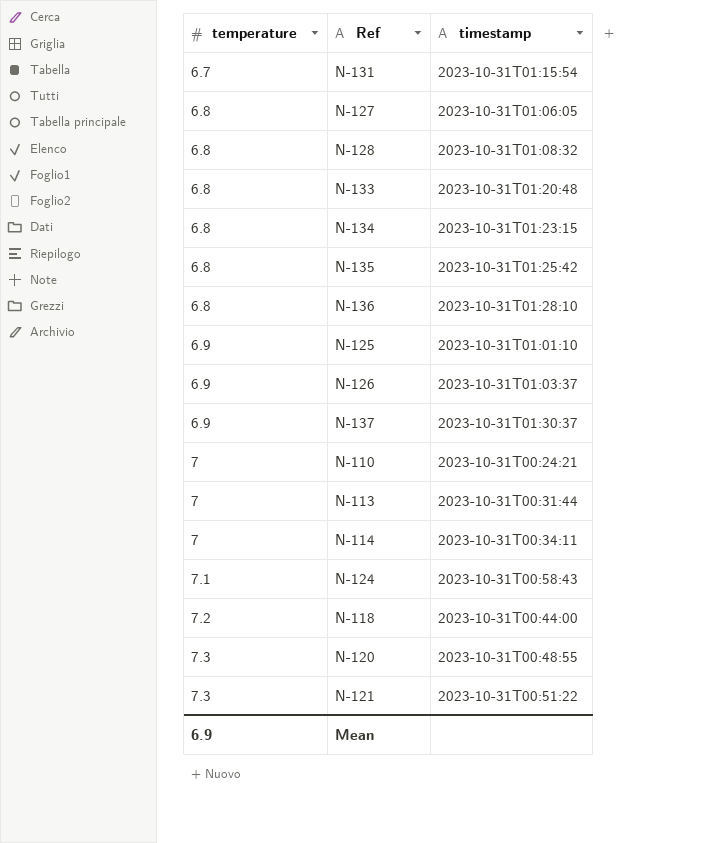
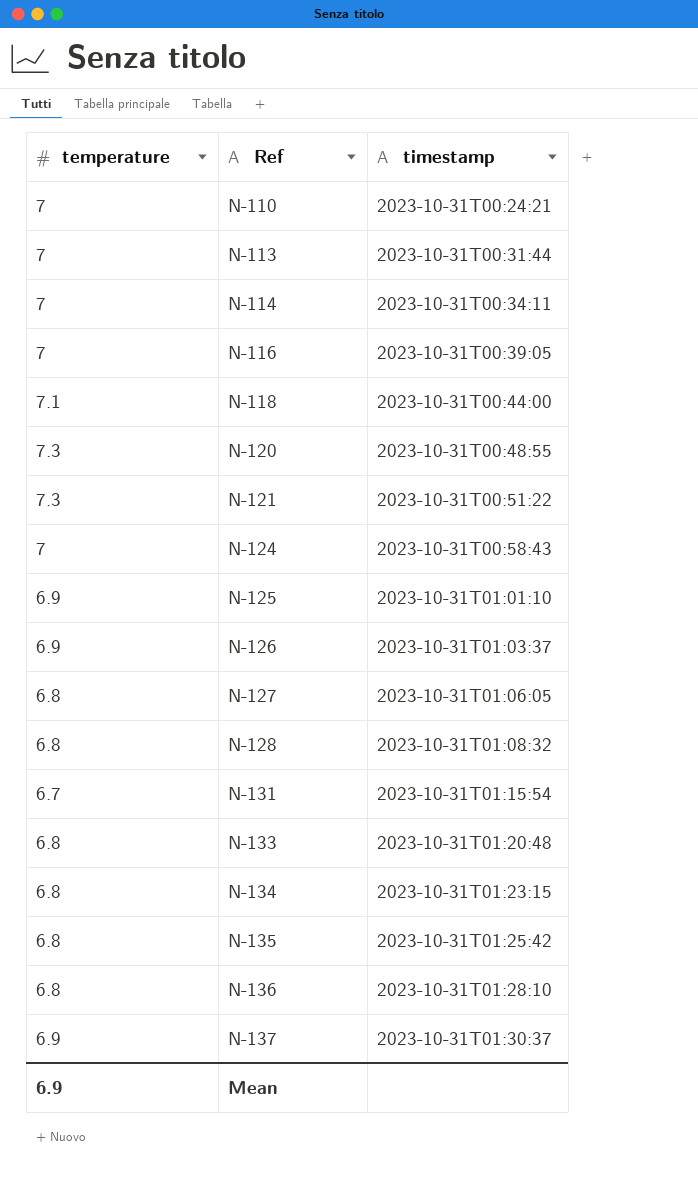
row order: temperature ascending -> Ref ascending
row N-116: none -> 7 | 2023-10-31T00:39:05
N-118 | temperature: 7.2 -> 7.1
N-124 | temperature: 7.1 -> 7

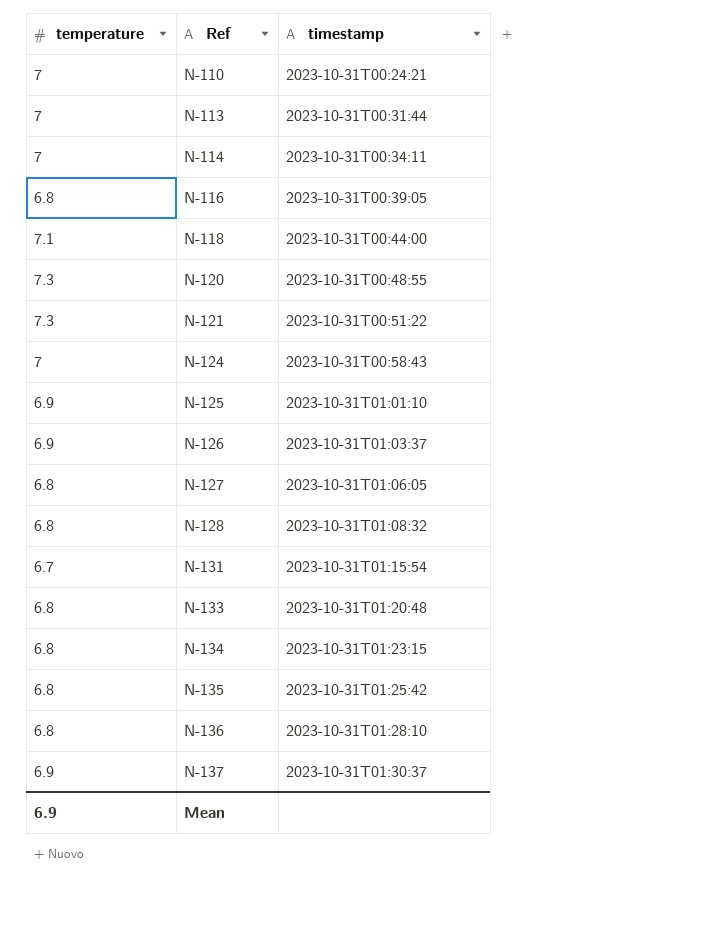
N-116 | temperature: 7 -> 6.8

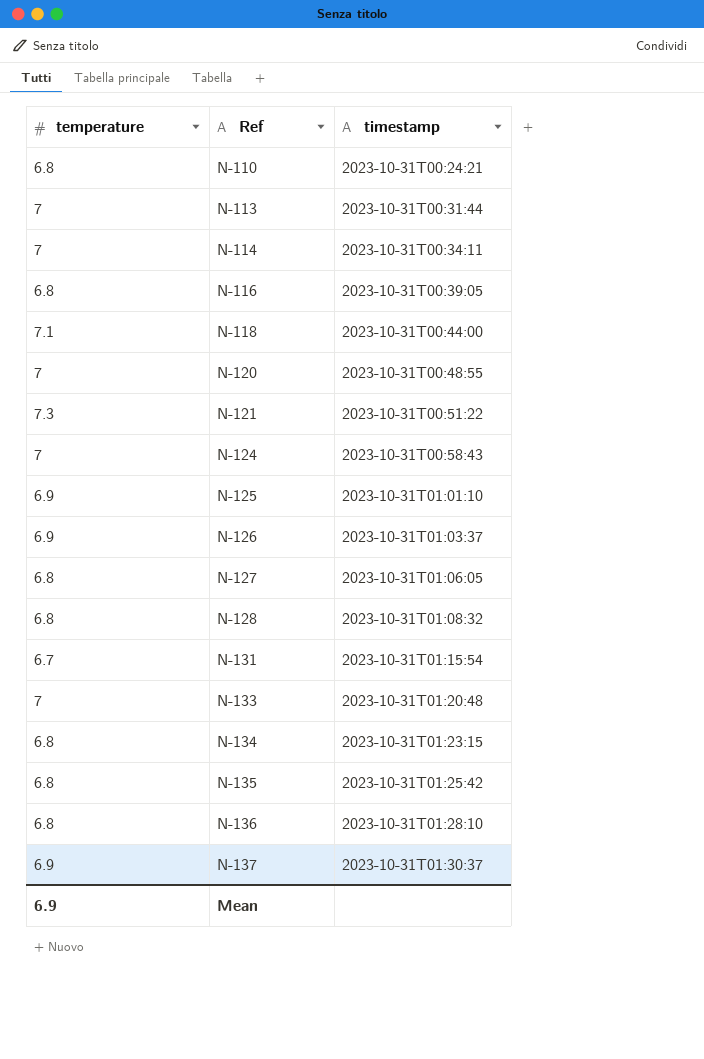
N-110 | temperature: 7 -> 6.8
N-120 | temperature: 7.3 -> 7
N-133 | temperature: 6.8 -> 7

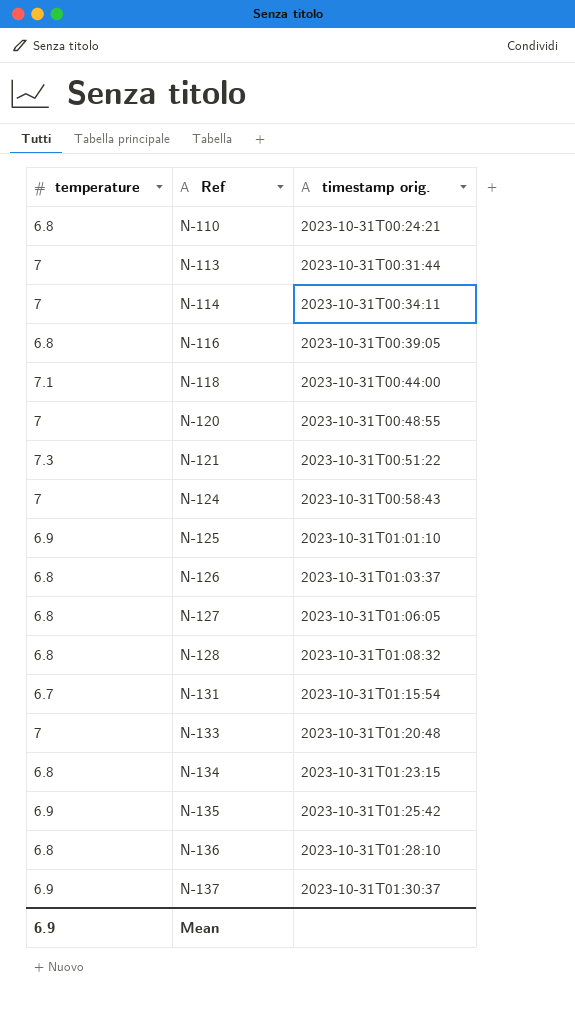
column name: timestamp -> timestamp orig.
N-126 | temperature: 6.9 -> 6.8
N-135 | temperature: 6.8 -> 6.9

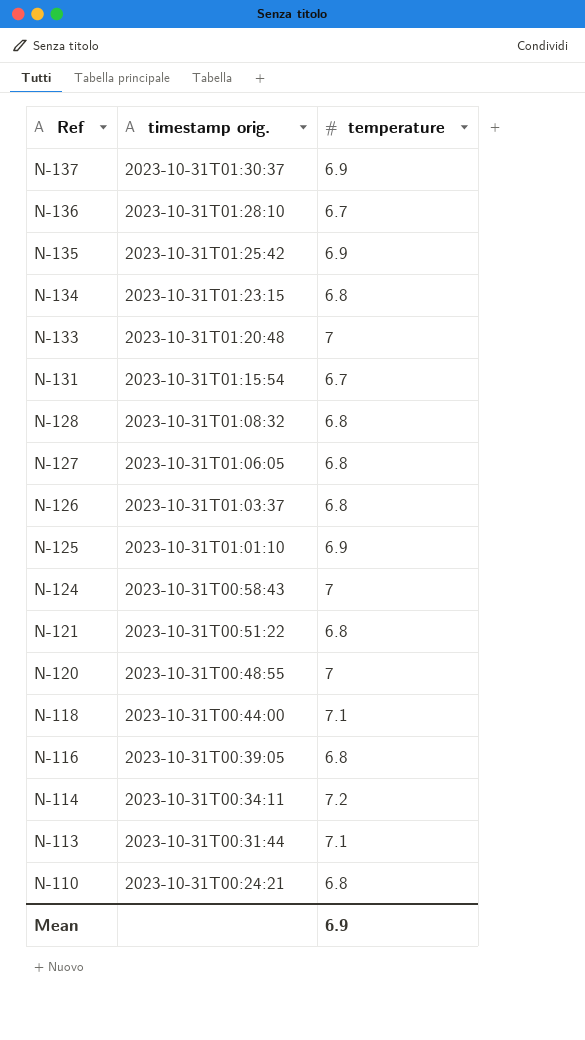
row order: Ref ascending -> Ref descending
column temperature | position: 1 -> 3
N-136 | temperature: 6.8 -> 6.7
N-121 | temperature: 7.3 -> 6.8
N-114 | temperature: 7 -> 7.2
N-113 | temperature: 7 -> 7.1

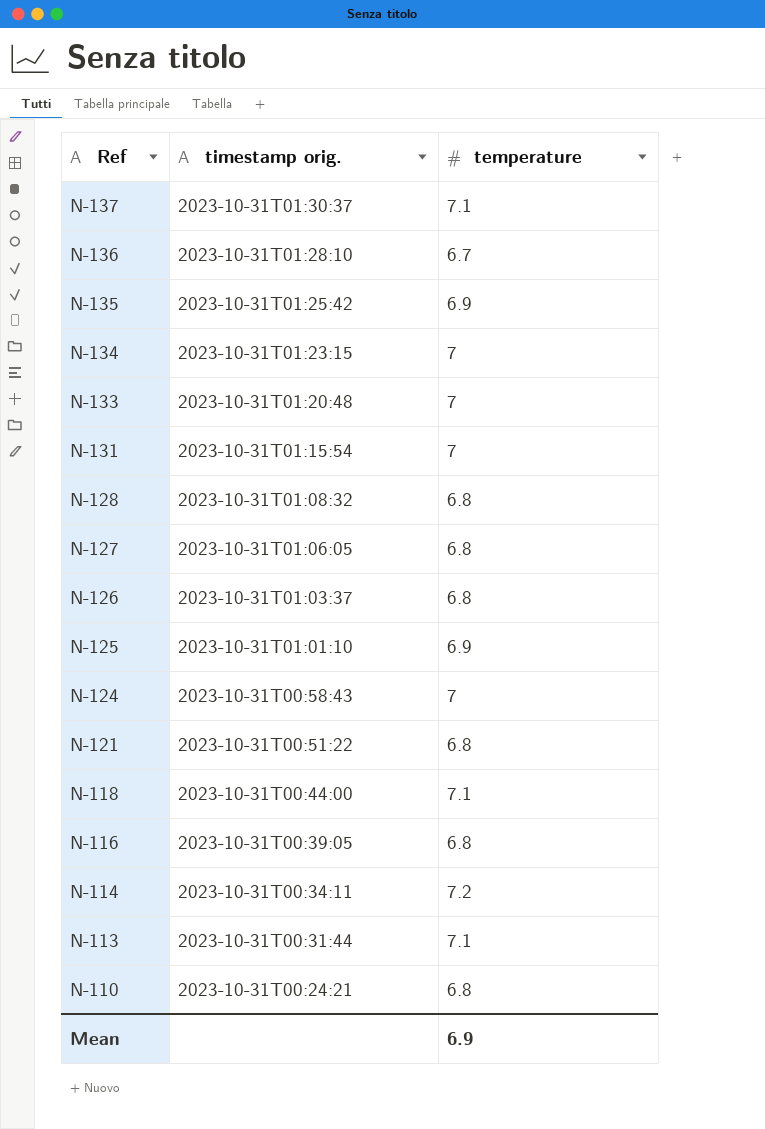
row N-120: 2023-10-31T00:48:55 | 7 -> none
N-137 | temperature: 6.9 -> 7.1
N-134 | temperature: 6.8 -> 7
N-131 | temperature: 6.7 -> 7

